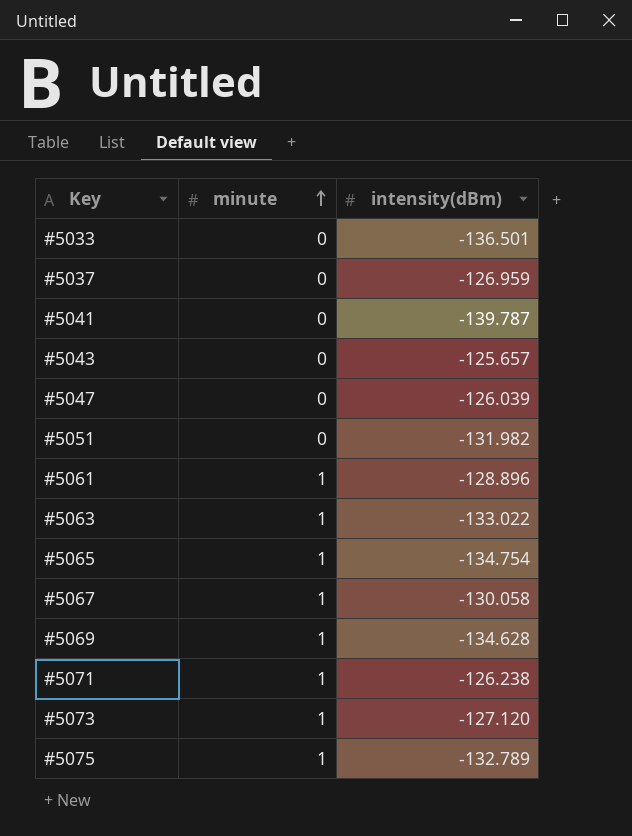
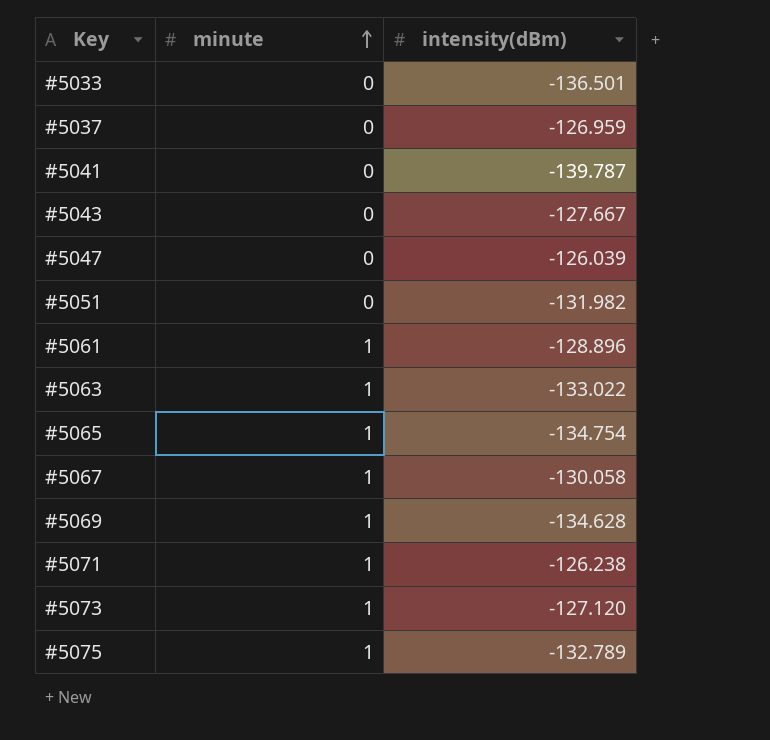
#5043 | intensity(dBm): -125.657 -> -127.667

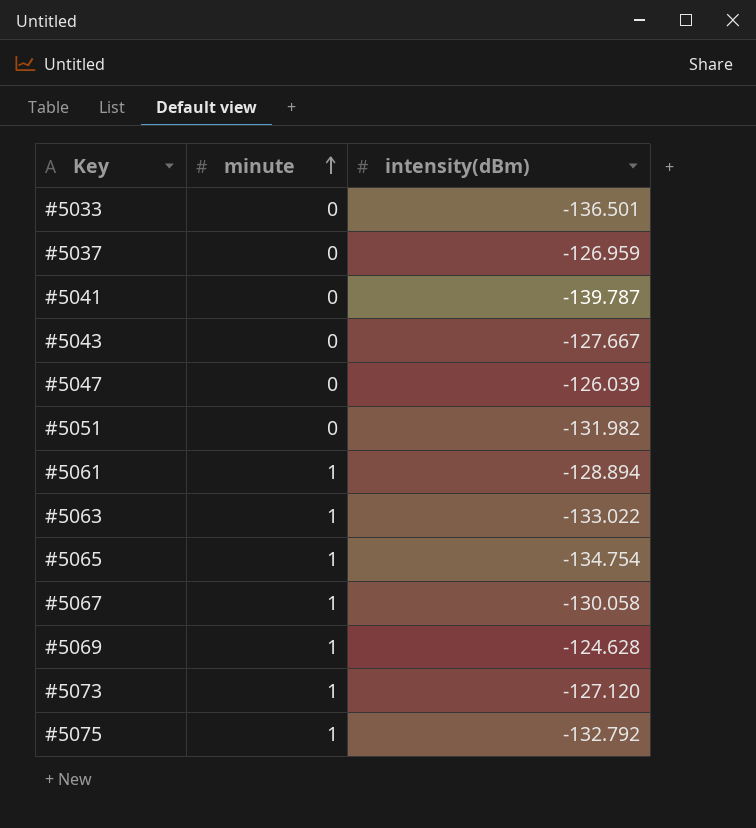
row #5071: 1 | -126.238 -> none
#5061 | intensity(dBm): -128.896 -> -128.894
#5069 | intensity(dBm): -134.628 -> -124.628
#5075 | intensity(dBm): -132.789 -> -132.792

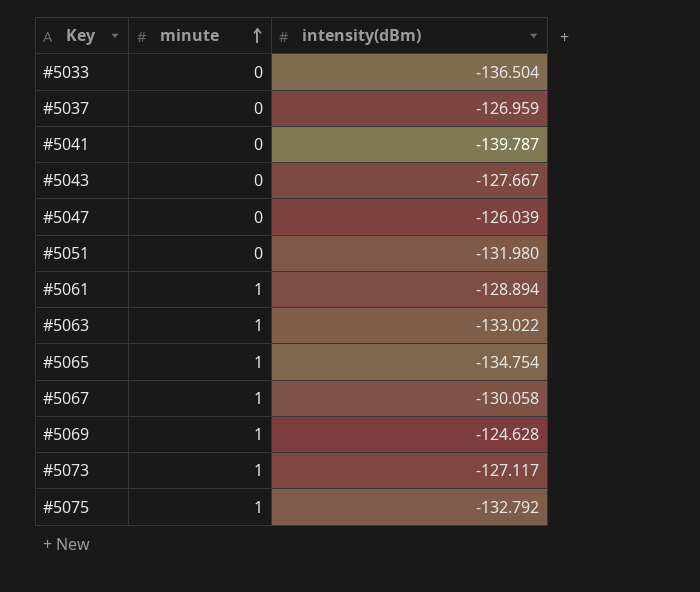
#5033 | intensity(dBm): -136.501 -> -136.504
#5051 | intensity(dBm): -131.982 -> -131.980
#5073 | intensity(dBm): -127.120 -> -127.117

